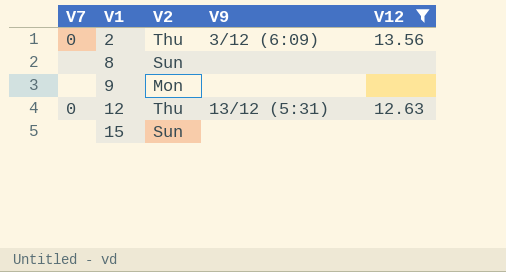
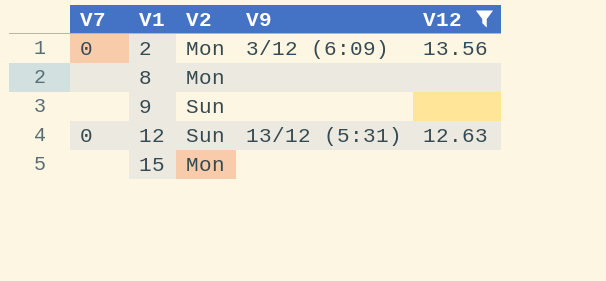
2 | V2: Thu -> Mon
8 | V2: Sun -> Mon
9 | V2: Mon -> Sun
12 | V2: Thu -> Sun
15 | V2: Sun -> Mon

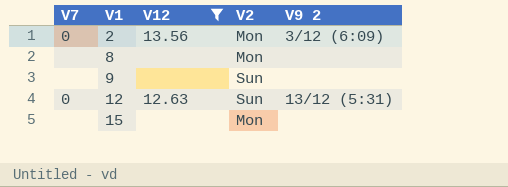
column V12 | position: 5 -> 3
column name: V9 -> V9 2

